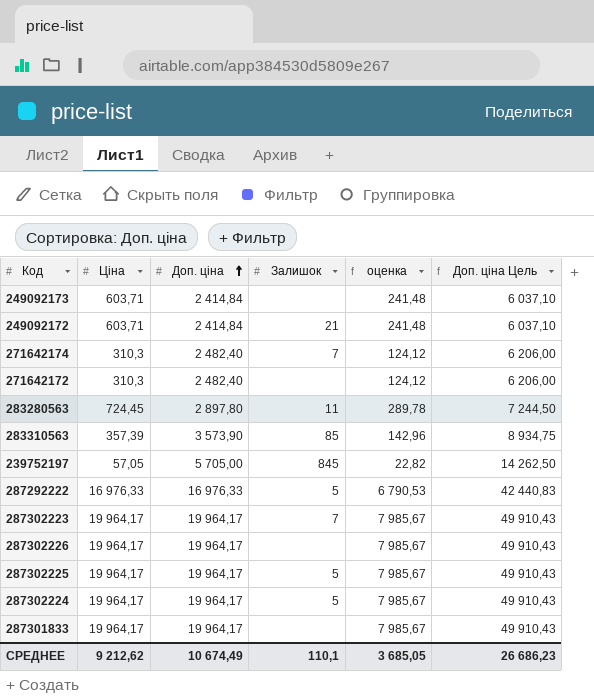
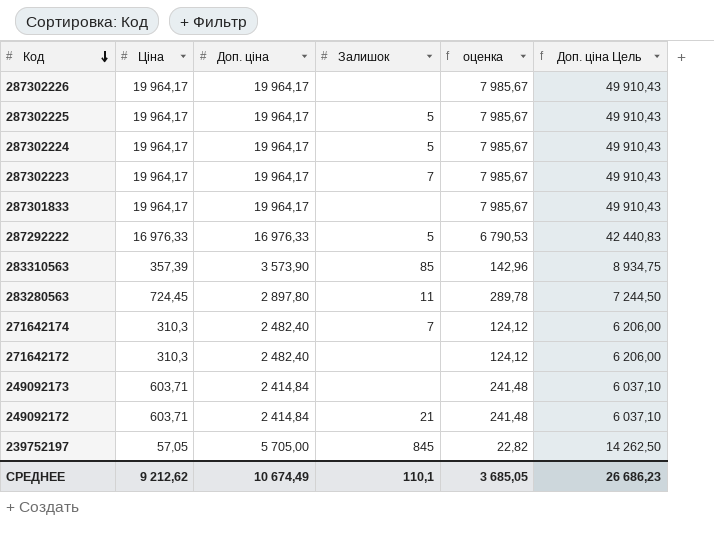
row order: Доп. ціна ascending -> Код descending

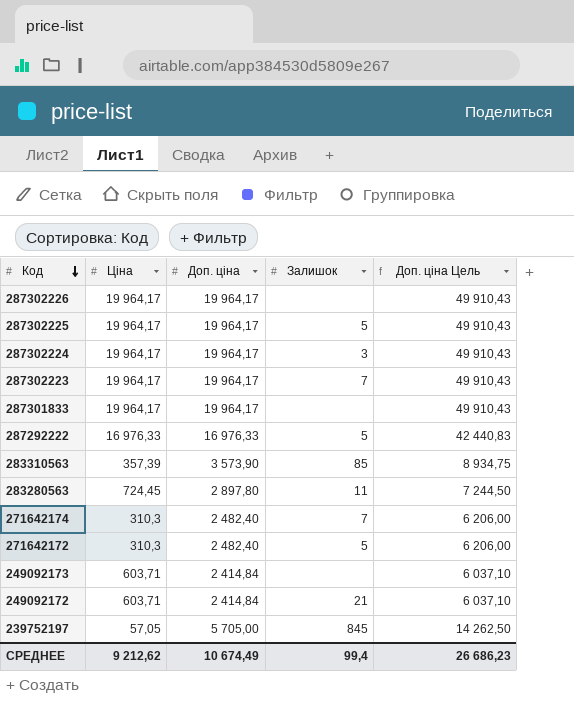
column оценка | formula: [Ціна] * 0,4 -> none
287302224 | Залишок: 5 -> 3
271642172 | Залишок: none -> 5
СРЕДНЕЕ | Залишок: 110,1 -> 99,4

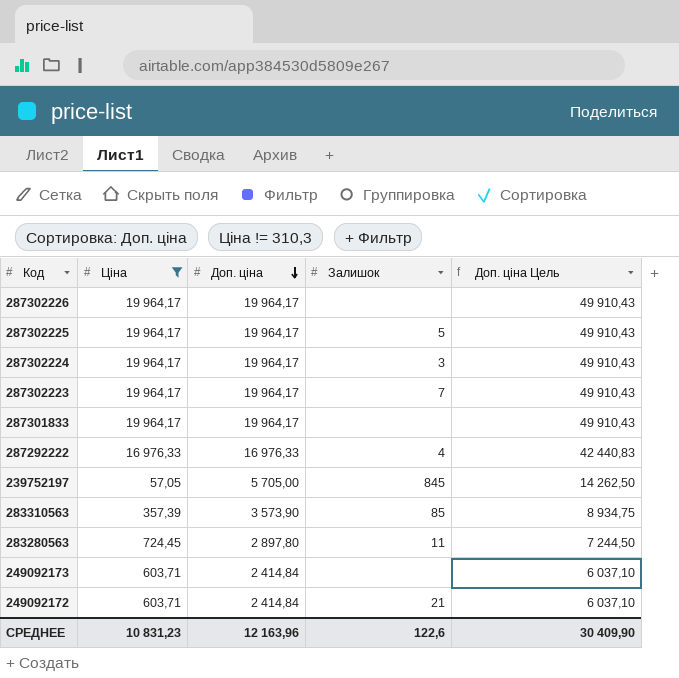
filter: none -> Ціна != 310,3
row order: Код descending -> Доп. ціна descending
287292222 | Залишок: 5 -> 4
СРЕДНЕЕ | Ціна: 9 212,62 -> 10 831,23
СРЕДНЕЕ | Доп. ціна: 10 674,49 -> 12 163,96
СРЕДНЕЕ | Залишок: 99,4 -> 122,6
СРЕДНЕЕ | Доп. ціна Цель: 26 686,23 -> 30 409,90

